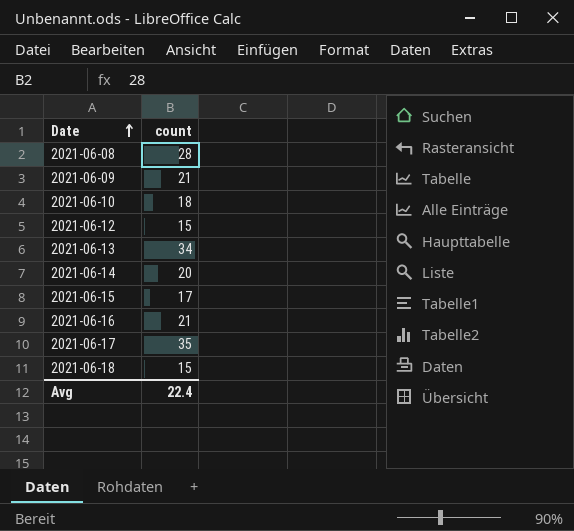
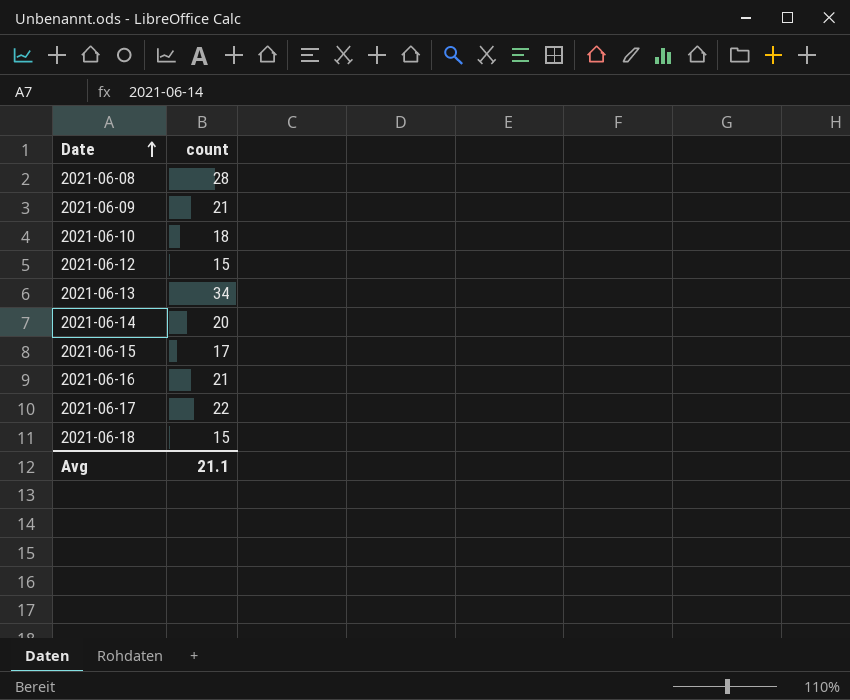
2021-06-17 | count: 35 -> 22
Avg | count: 22.4 -> 21.1

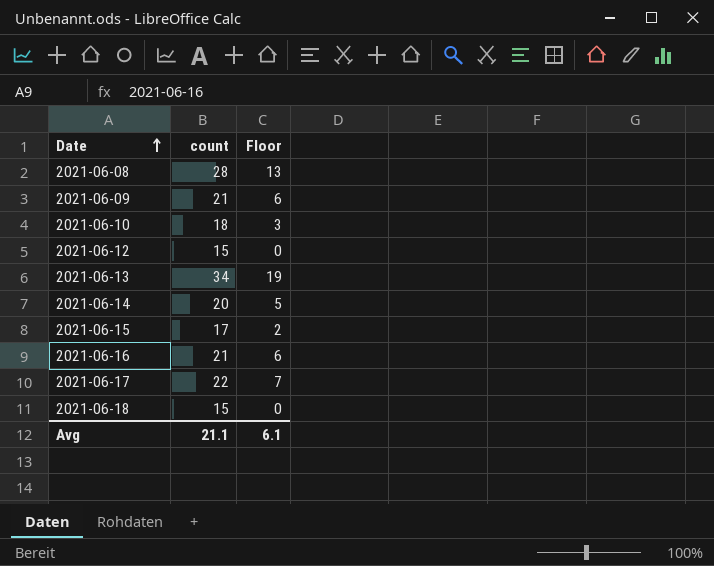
column Floor | formula: none -> [count] - 15

